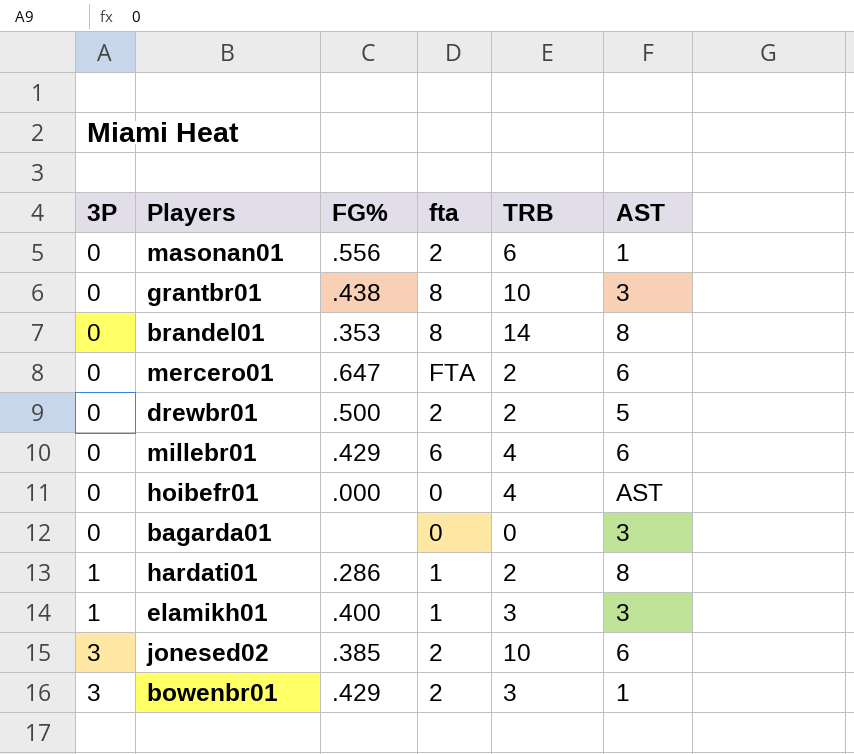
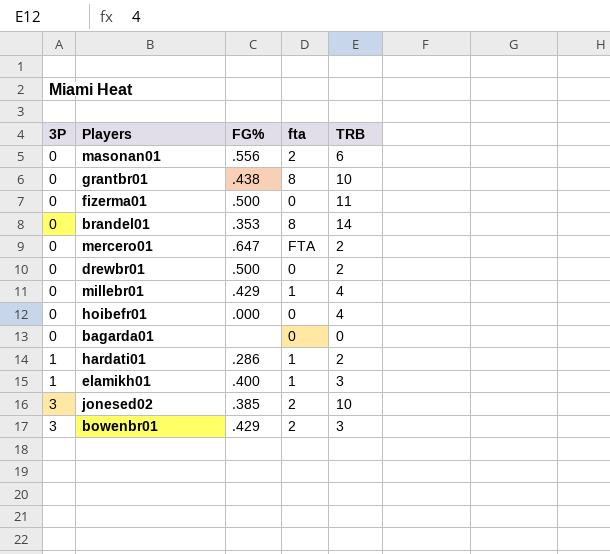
column AST | position: 6 -> none
row fizerma01: none -> 0 | .500 | 0 | 11
drewbr01 | fta: 2 -> 0
millebr01 | fta: 6 -> 1

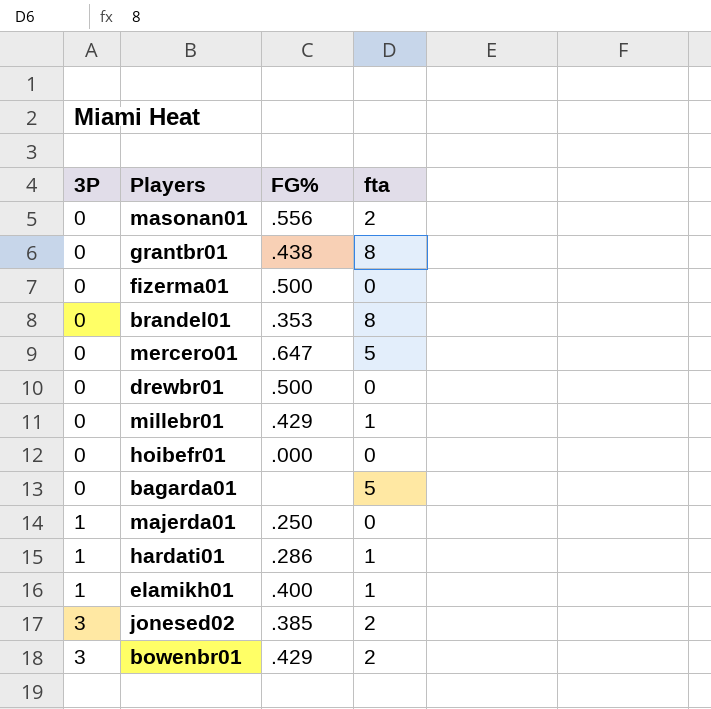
column TRB | position: 5 -> none
mercero01 | fta: FTA -> 5
bagarda01 | fta: 0 -> 5
row majerda01: none -> 1 | .250 | 0

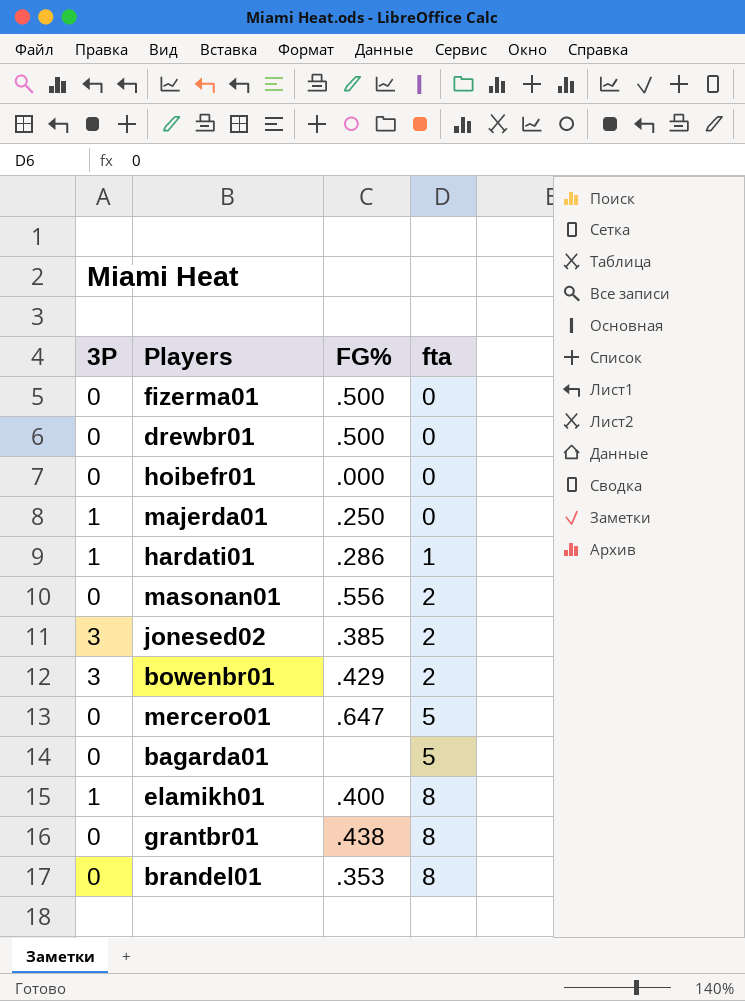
row order: 3P ascending -> fta ascending
row millebr01: 0 | .429 | 1 -> none
elamikh01 | fta: 1 -> 8

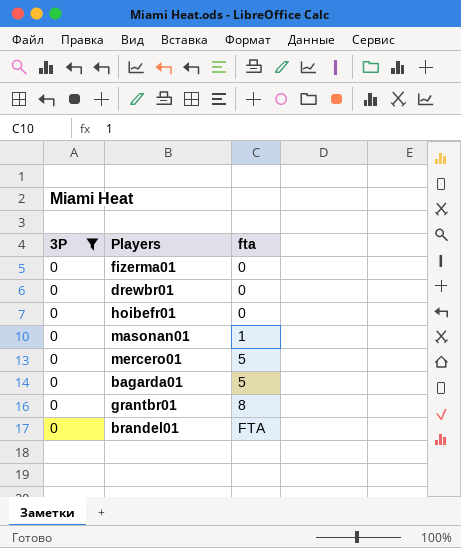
filter: none -> 3P = 0
column FG% | position: 3 -> none
masonan01 | fta: 2 -> 1
brandel01 | fta: 8 -> FTA

